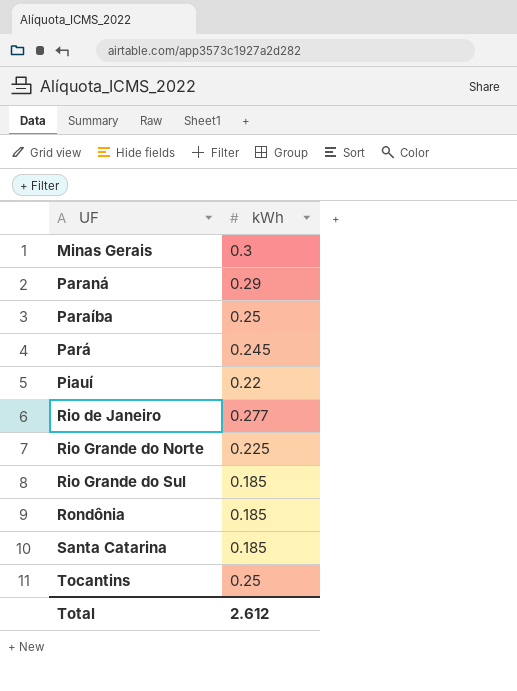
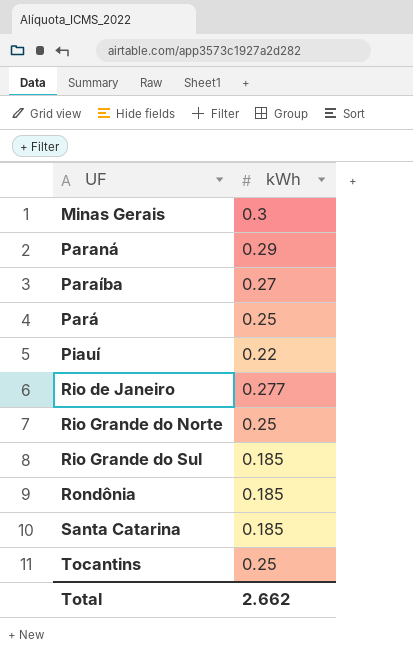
Paraíba | kWh: 0.25 -> 0.27
Pará | kWh: 0.245 -> 0.25
Rio Grande do Norte | kWh: 0.225 -> 0.25
Total | kWh: 2.612 -> 2.662

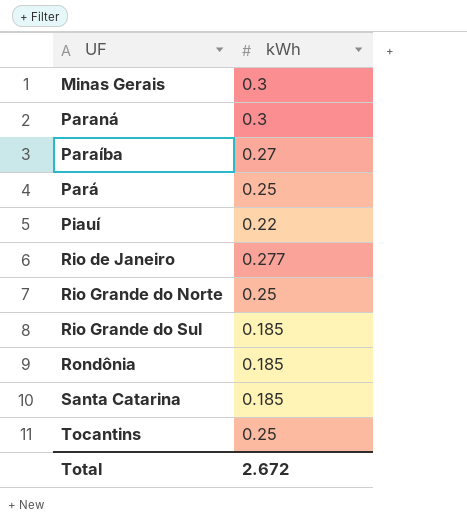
Paraná | kWh: 0.29 -> 0.3
Total | kWh: 2.662 -> 2.672

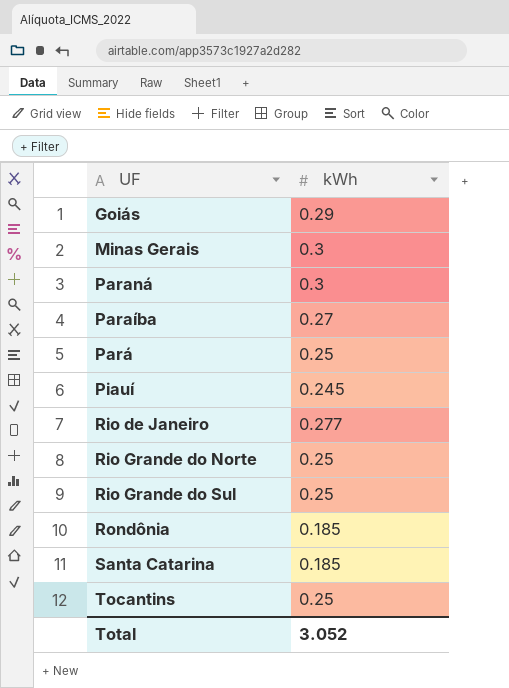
row Goiás: none -> 0.29
Piauí | kWh: 0.22 -> 0.245
Rio Grande do Sul | kWh: 0.185 -> 0.25
Total | kWh: 2.672 -> 3.052

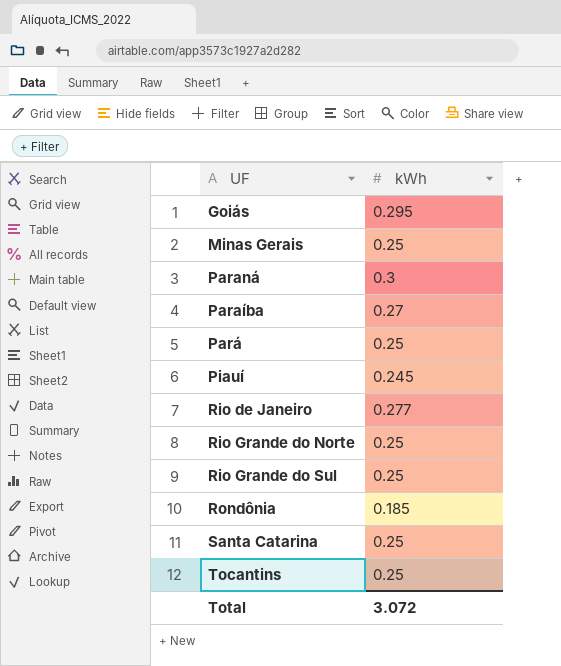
Goiás | kWh: 0.29 -> 0.295
Minas Gerais | kWh: 0.3 -> 0.25
Santa Catarina | kWh: 0.185 -> 0.25
Total | kWh: 3.052 -> 3.072

